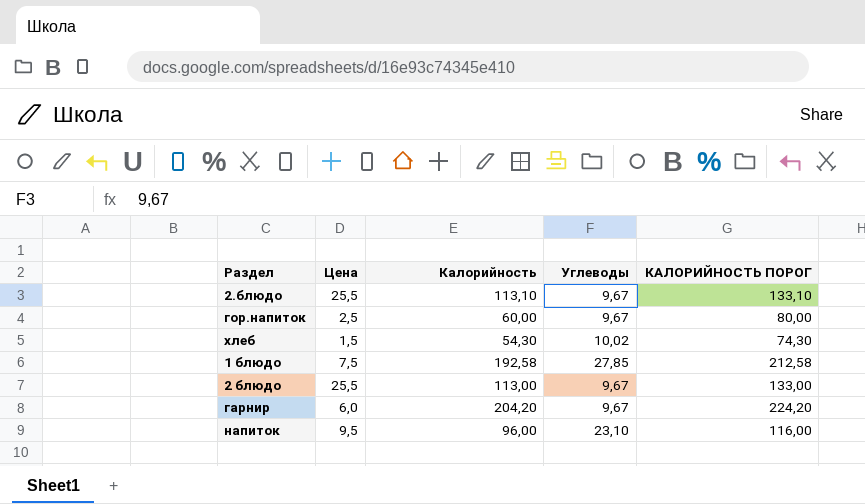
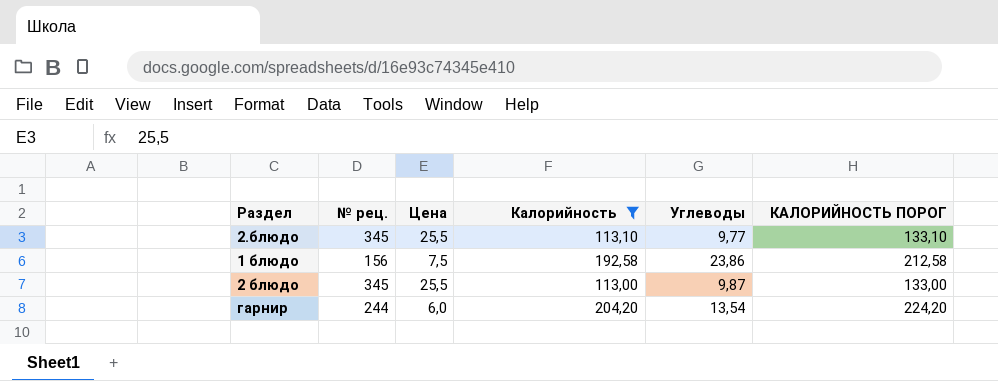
filter: none -> Калорийность >= 113,00
column № рец. | position: none -> 2
2.блюдо | Углеводы: 9,67 -> 9,77
1 блюдо | Углеводы: 27,85 -> 23,86
2 блюдо | Углеводы: 9,67 -> 9,87
гарнир | Углеводы: 9,67 -> 13,54

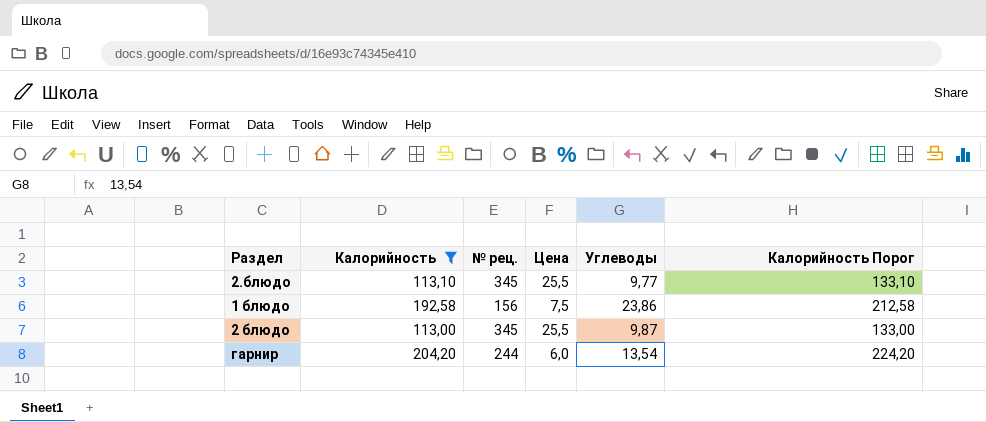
column Калорийность | position: 4 -> 2
column name: КАЛОРИЙНОСТЬ ПОРОГ -> Калорийность Порог

